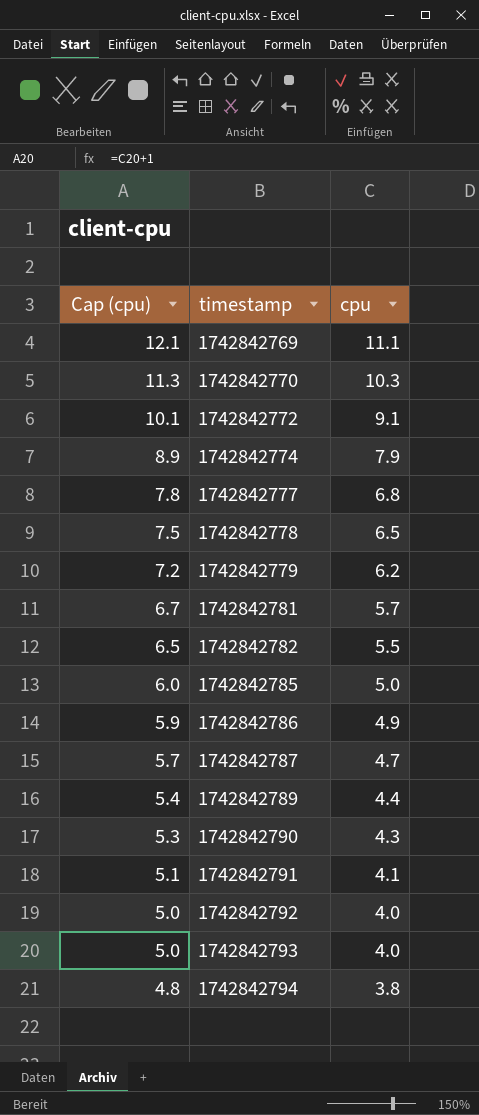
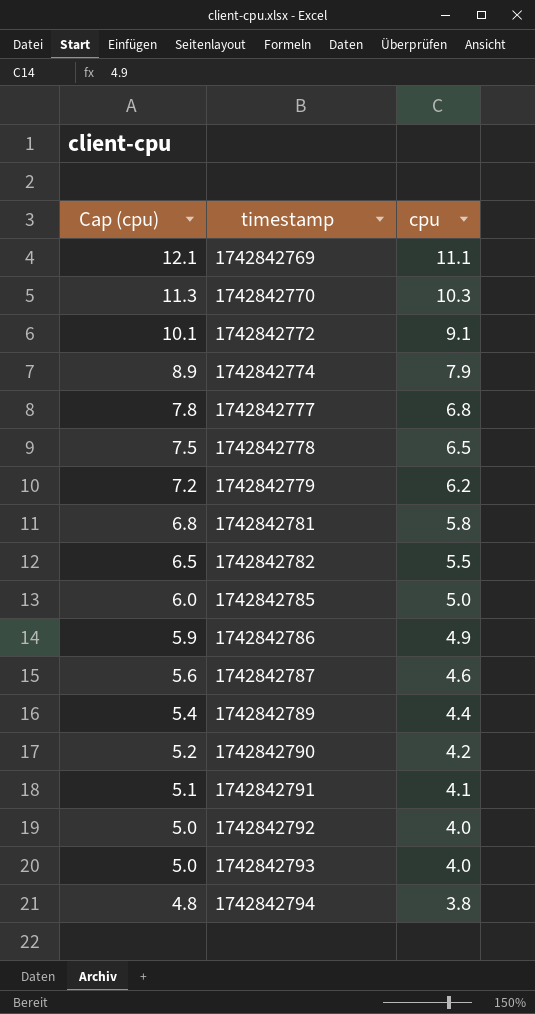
1742842781 | Cap (cpu): 6.7 -> 6.8
1742842781 | cpu: 5.7 -> 5.8
1742842787 | Cap (cpu): 5.7 -> 5.6
1742842787 | cpu: 4.7 -> 4.6
1742842790 | Cap (cpu): 5.3 -> 5.2
1742842790 | cpu: 4.3 -> 4.2

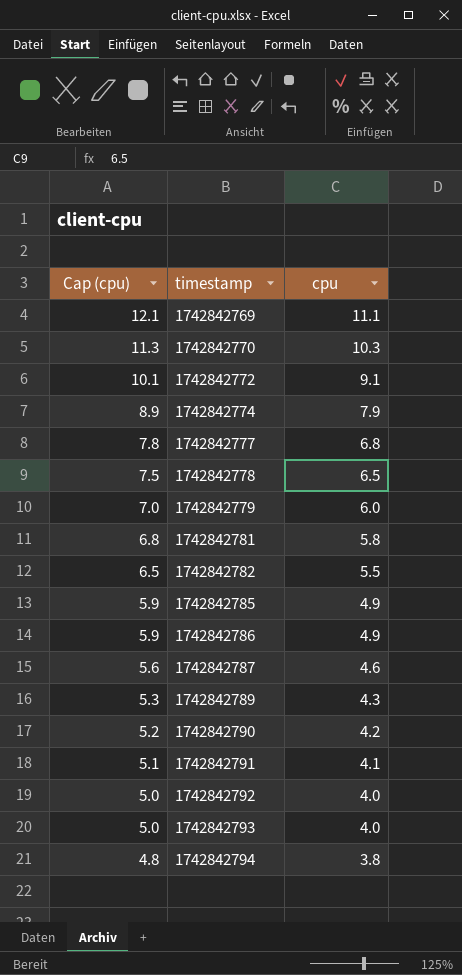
1742842779 | Cap (cpu): 7.2 -> 7.0
1742842779 | cpu: 6.2 -> 6.0
1742842785 | Cap (cpu): 6.0 -> 5.9
1742842785 | cpu: 5.0 -> 4.9
1742842789 | Cap (cpu): 5.4 -> 5.3
1742842789 | cpu: 4.4 -> 4.3

